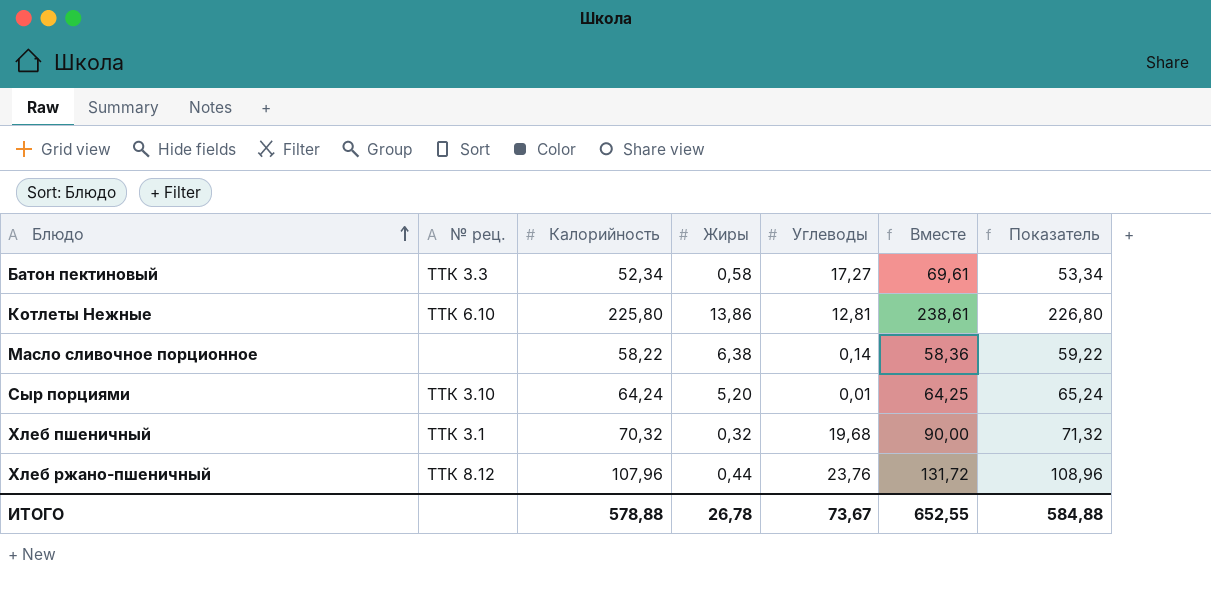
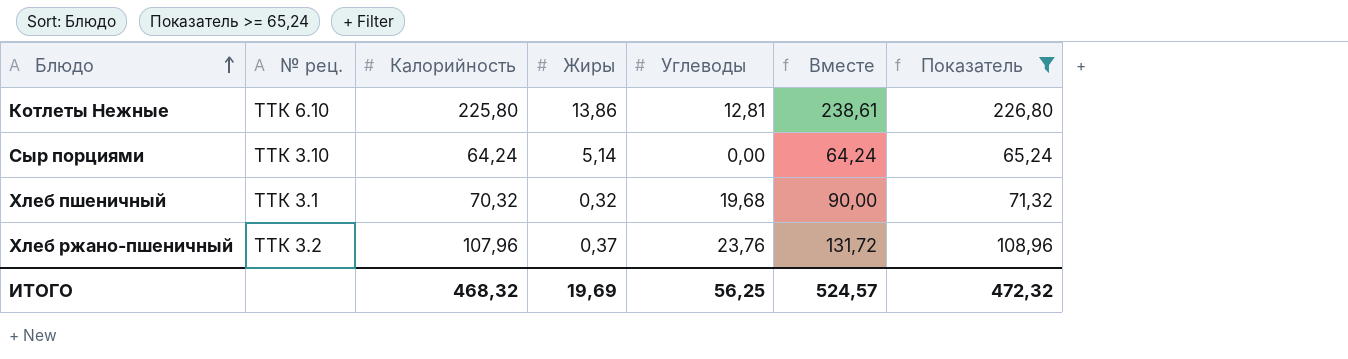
filter: none -> Показатель >= 65,24
Сыр порциями | Жиры: 5,20 -> 5,14
Сыр порциями | Углеводы: 0,01 -> 0,00
Сыр порциями | Вместе: 64,25 -> 64,24
Хлеб ржано-пшеничный | № рец.: ТТК 8.12 -> ТТК 3.2
Хлеб ржано-пшеничный | Жиры: 0,44 -> 0,37
ИТОГО | Калорийность: 578,88 -> 468,32
ИТОГО | Жиры: 26,78 -> 19,69
ИТОГО | Углеводы: 73,67 -> 56,25
ИТОГО | Вместе: 652,55 -> 524,57
ИТОГО | Показатель: 584,88 -> 472,32

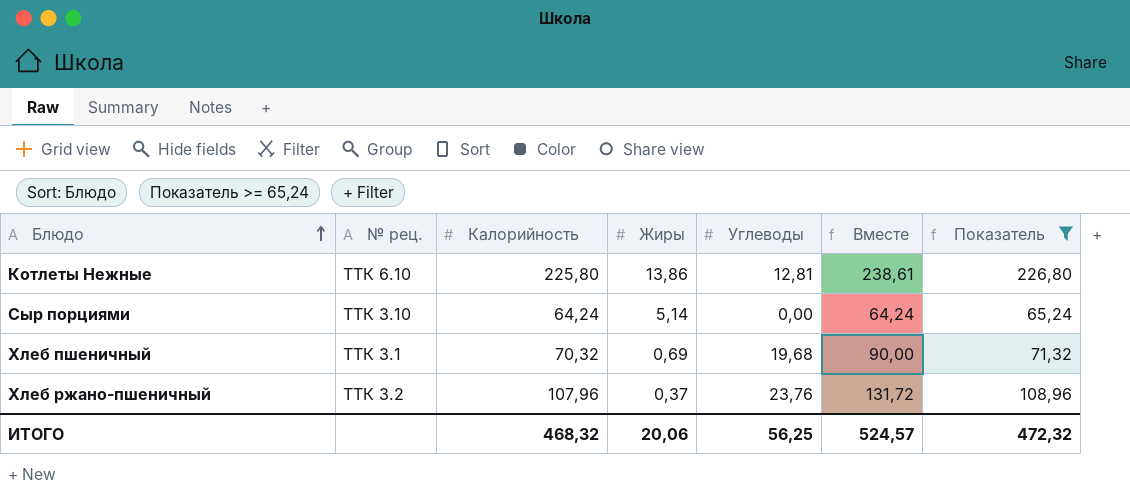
Хлеб пшеничный | Жиры: 0,32 -> 0,69
ИТОГО | Жиры: 19,69 -> 20,06

